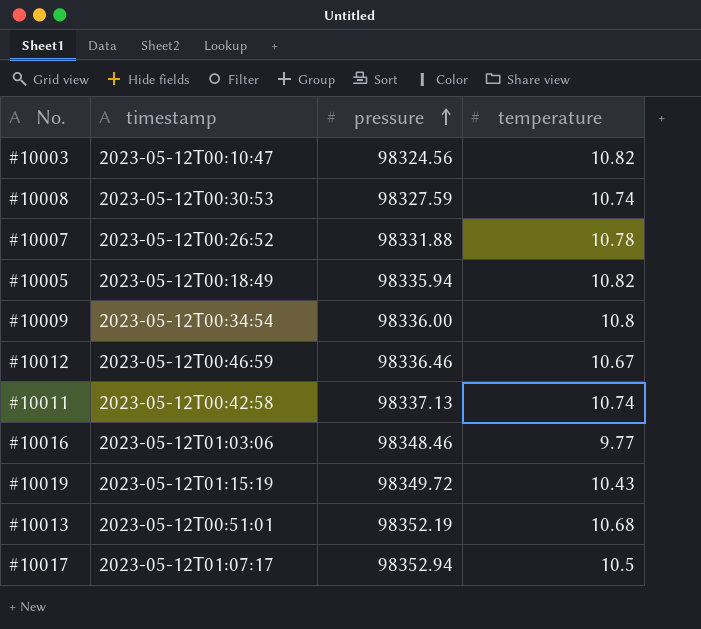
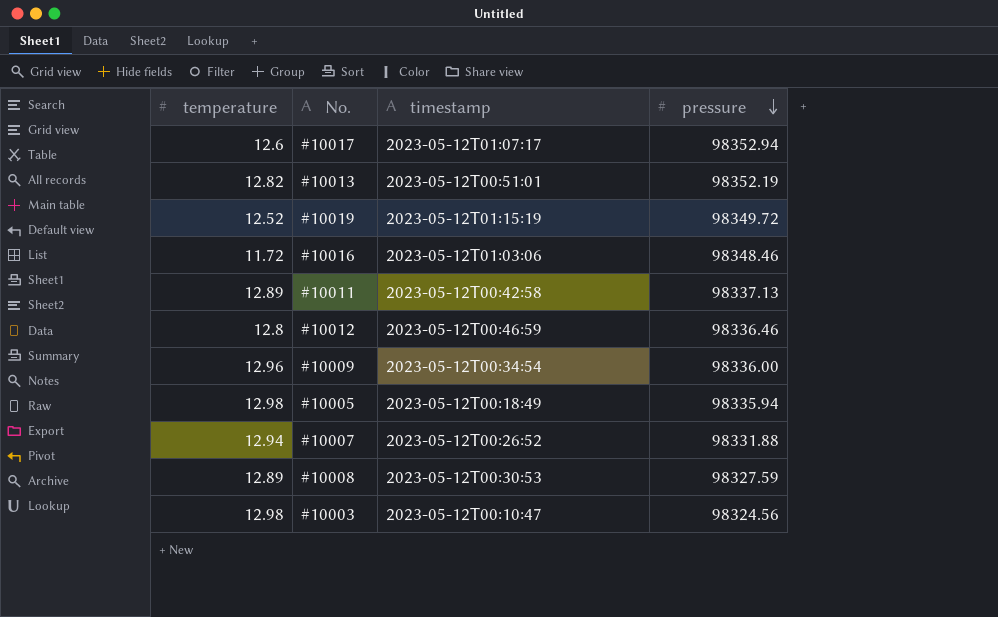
row order: pressure ascending -> pressure descending
column temperature | position: 4 -> 1
#10017 | temperature: 10.5 -> 12.6
#10013 | temperature: 10.68 -> 12.82
#10019 | temperature: 10.43 -> 12.52
#10016 | temperature: 9.77 -> 11.72
#10011 | temperature: 10.74 -> 12.89
#10012 | temperature: 10.67 -> 12.8
#10009 | temperature: 10.8 -> 12.96
#10005 | temperature: 10.82 -> 12.98
#10007 | temperature: 10.78 -> 12.94
#10008 | temperature: 10.74 -> 12.89
#10003 | temperature: 10.82 -> 12.98

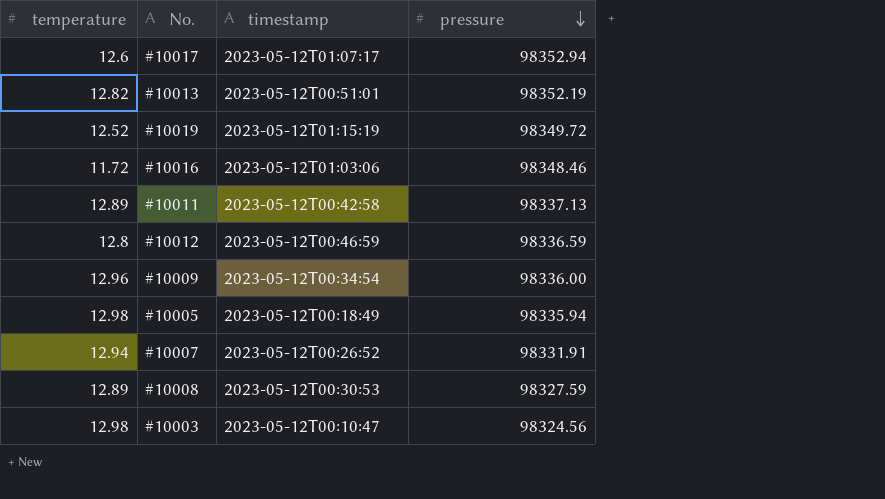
#10012 | pressure: 98336.46 -> 98336.59
#10007 | pressure: 98331.88 -> 98331.91

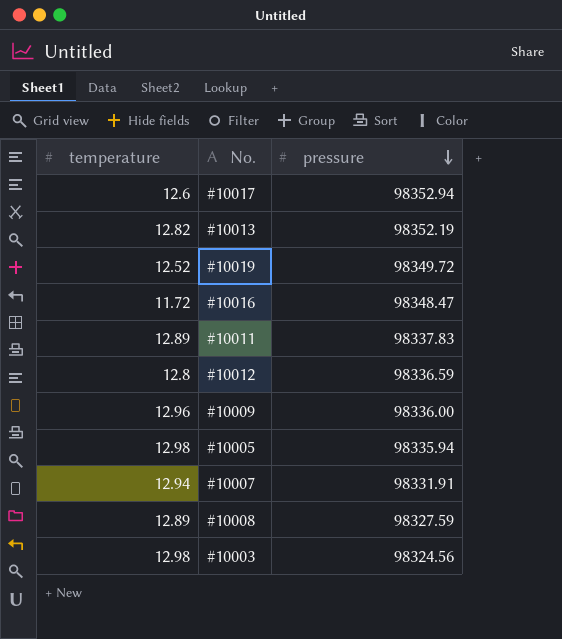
column timestamp | position: 3 -> none
#10016 | pressure: 98348.46 -> 98348.47
#10011 | pressure: 98337.13 -> 98337.83

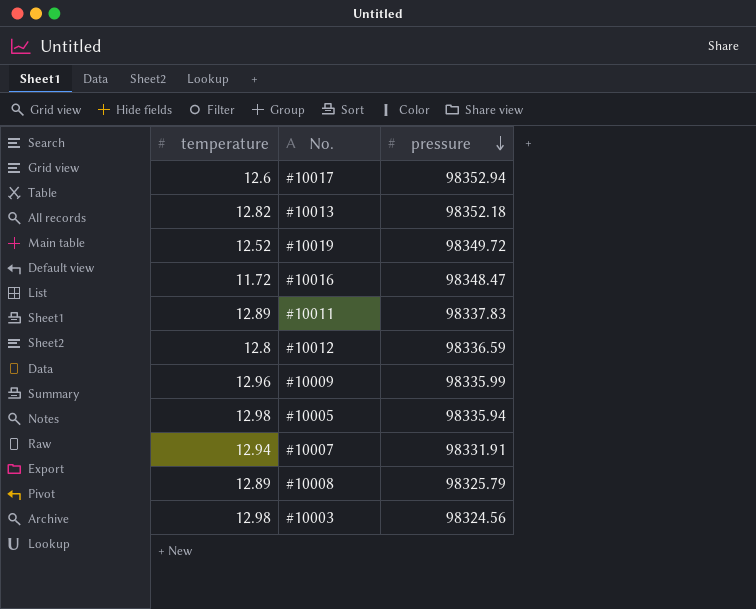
#10013 | pressure: 98352.19 -> 98352.18
#10009 | pressure: 98336.00 -> 98335.99
#10008 | pressure: 98327.59 -> 98325.79

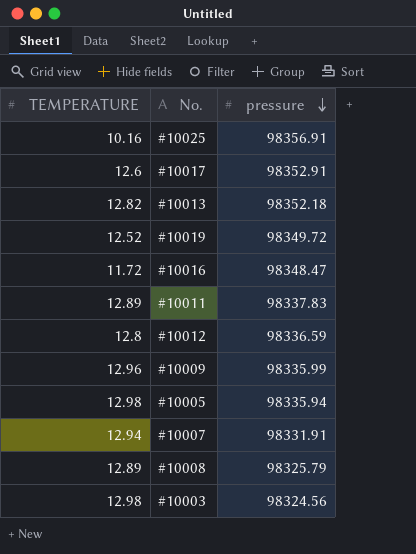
column name: temperature -> TEMPERATURE
row #10025: none -> 10.16 | 98356.91
#10017 | pressure: 98352.94 -> 98352.91

